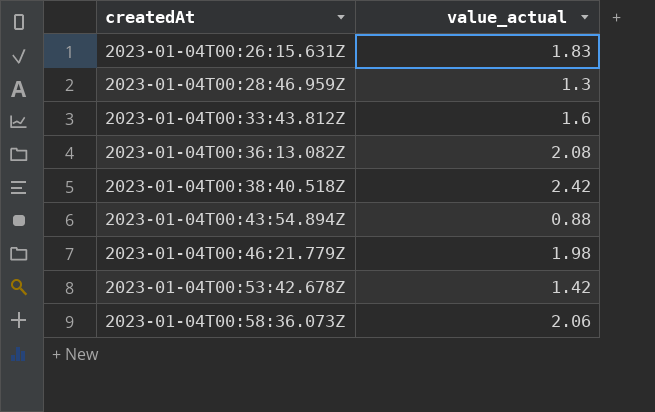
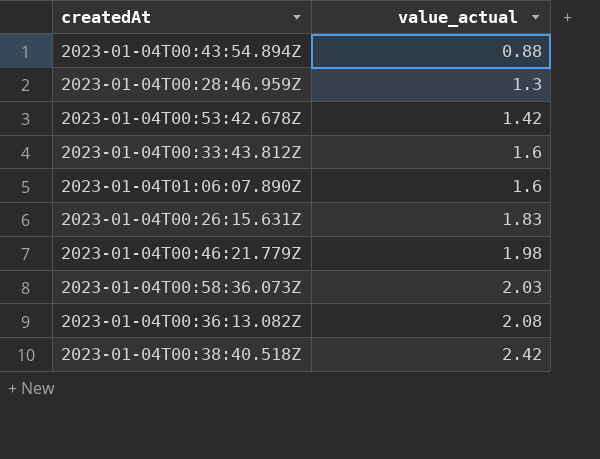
row order: createdAt ascending -> value_actual ascending
row 2023-01-04T01:06:07.890Z: none -> 1.6
2023-01-04T00:58:36.073Z | value_actual: 2.06 -> 2.03

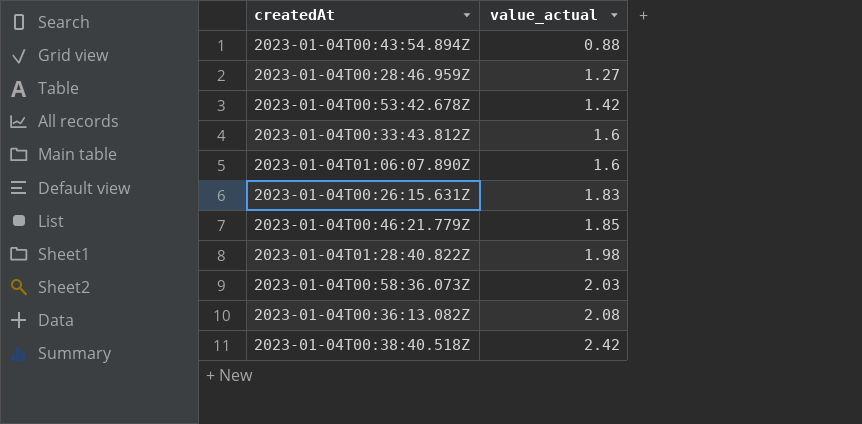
2023-01-04T00:28:46.959Z | value_actual: 1.3 -> 1.27
2023-01-04T00:46:21.779Z | value_actual: 1.98 -> 1.85
row 2023-01-04T01:28:40.822Z: none -> 1.98

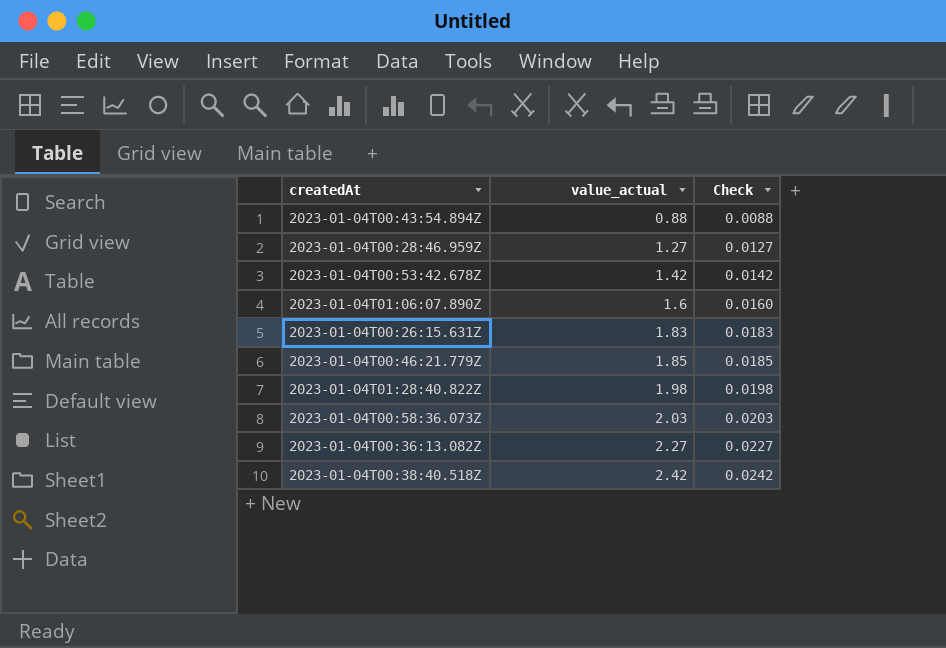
column Check | formula: none -> [value_actual] * 0.01
row 2023-01-04T00:33:43.812Z: 1.6 -> none
2023-01-04T00:36:13.082Z | value_actual: 2.08 -> 2.27

